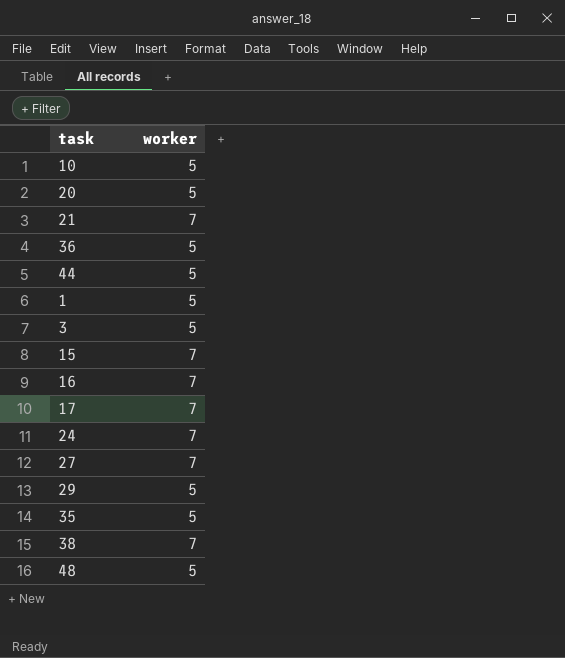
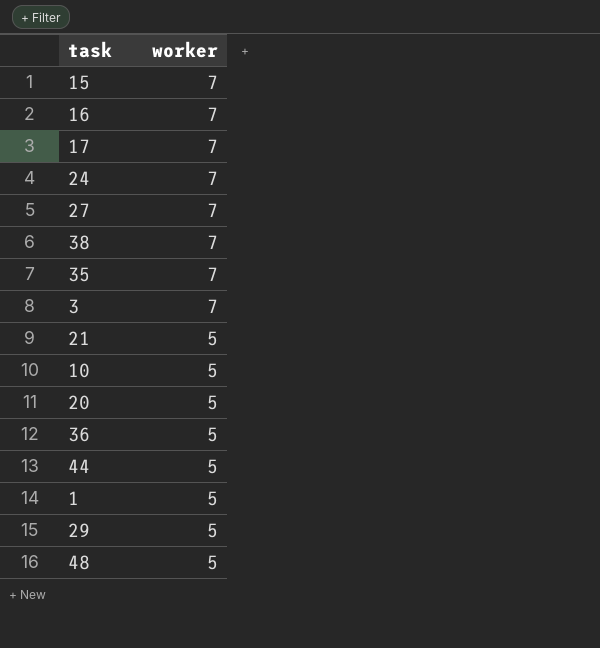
row order: none -> worker descending
35 | worker: 5 -> 7
3 | worker: 5 -> 7
21 | worker: 7 -> 5

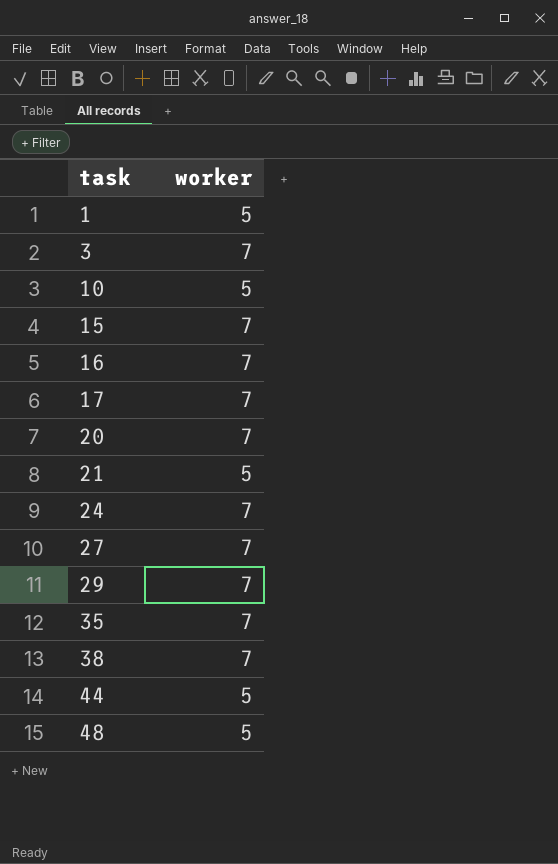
row order: worker descending -> task ascending
row 36: 5 -> none
20 | worker: 5 -> 7
29 | worker: 5 -> 7

